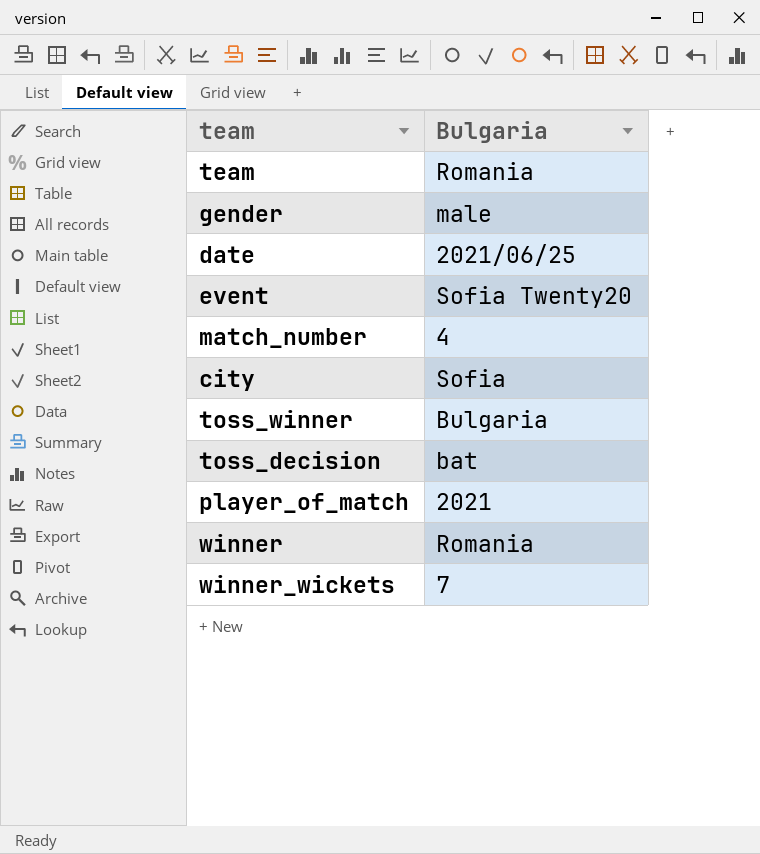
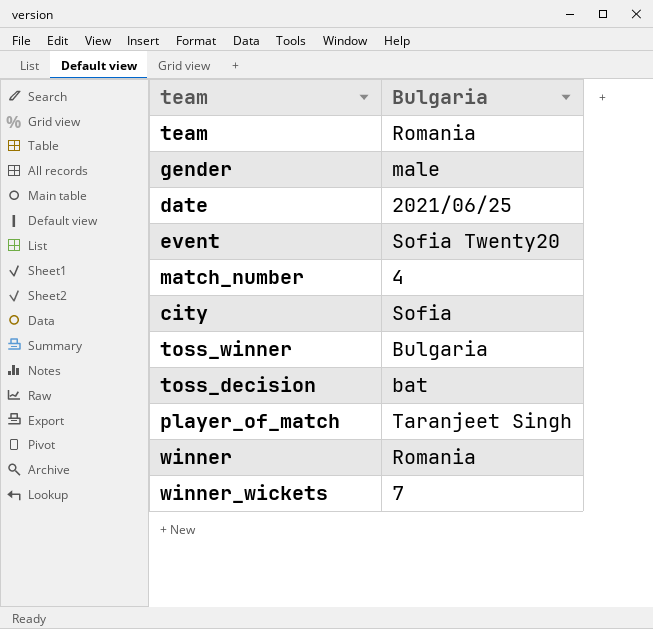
player_of_match | Bulgaria: 2021 -> Taranjeet Singh

